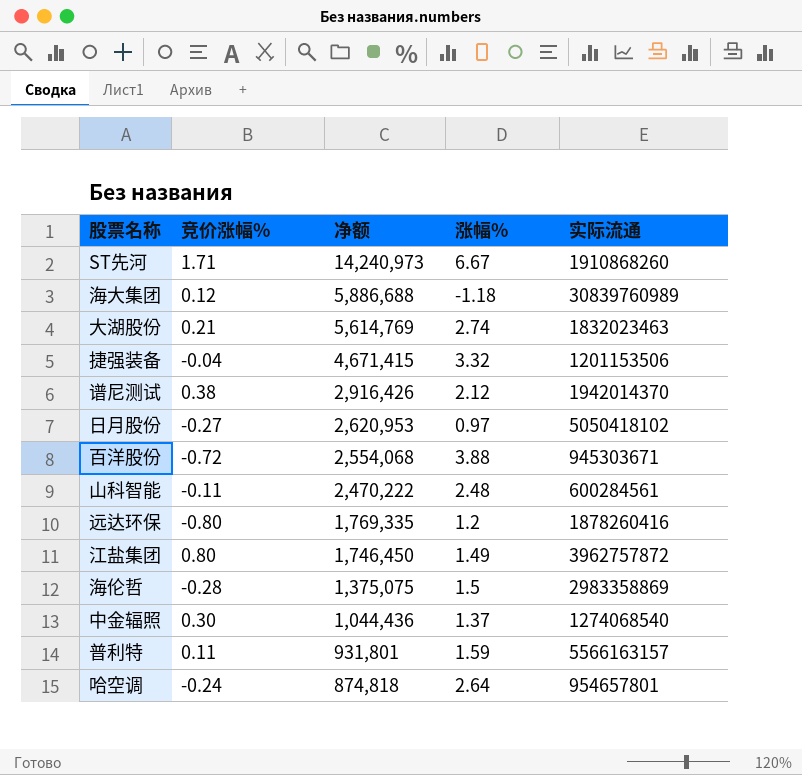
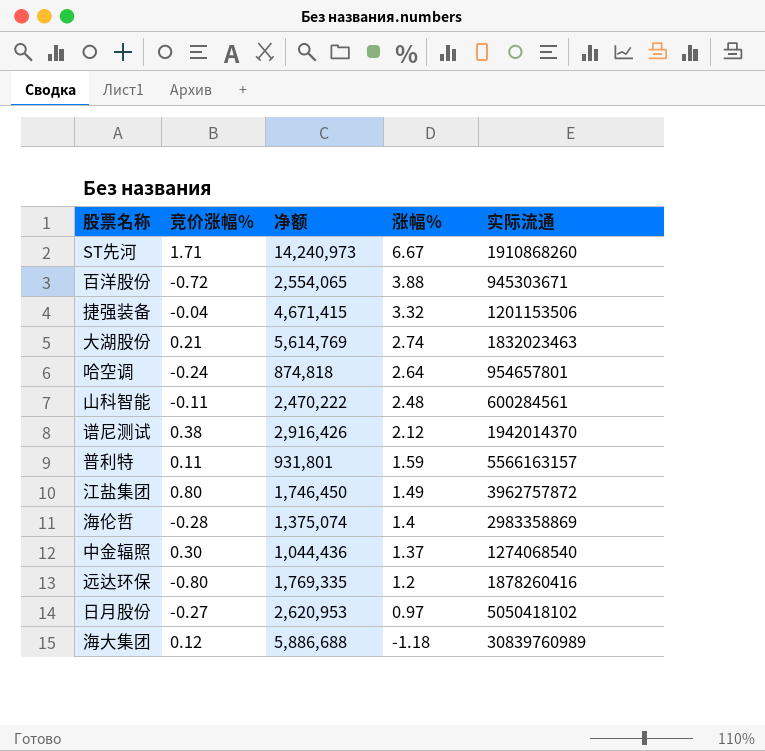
row order: 净额 descending -> 涨幅% descending
百洋股份 | 净额: 2,554,068 -> 2,554,065
海伦哲 | 净额: 1,375,075 -> 1,375,074
海伦哲 | 涨幅%: 1.5 -> 1.4

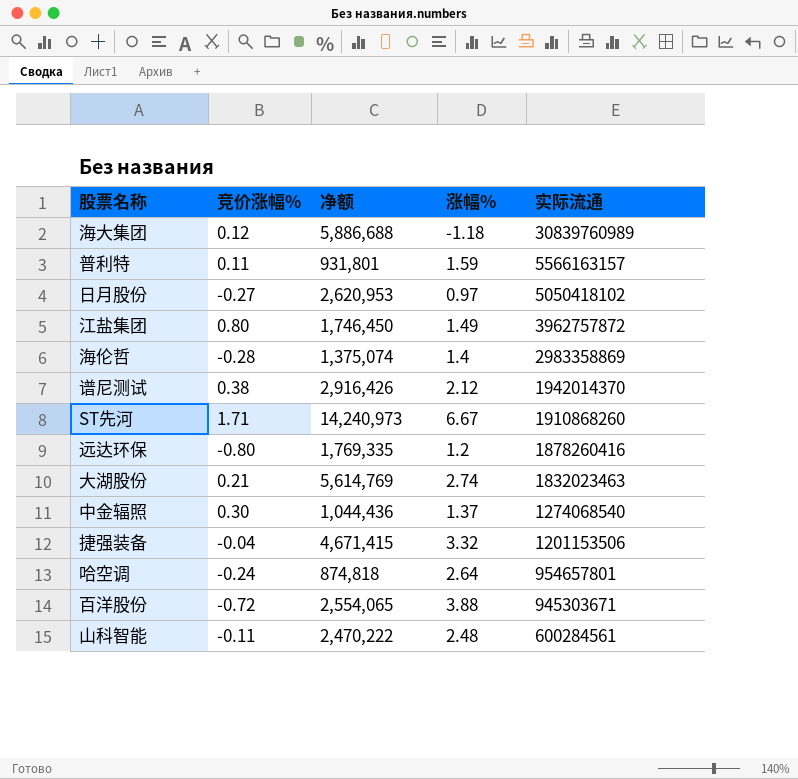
row order: 涨幅% descending -> 实际流通 descending

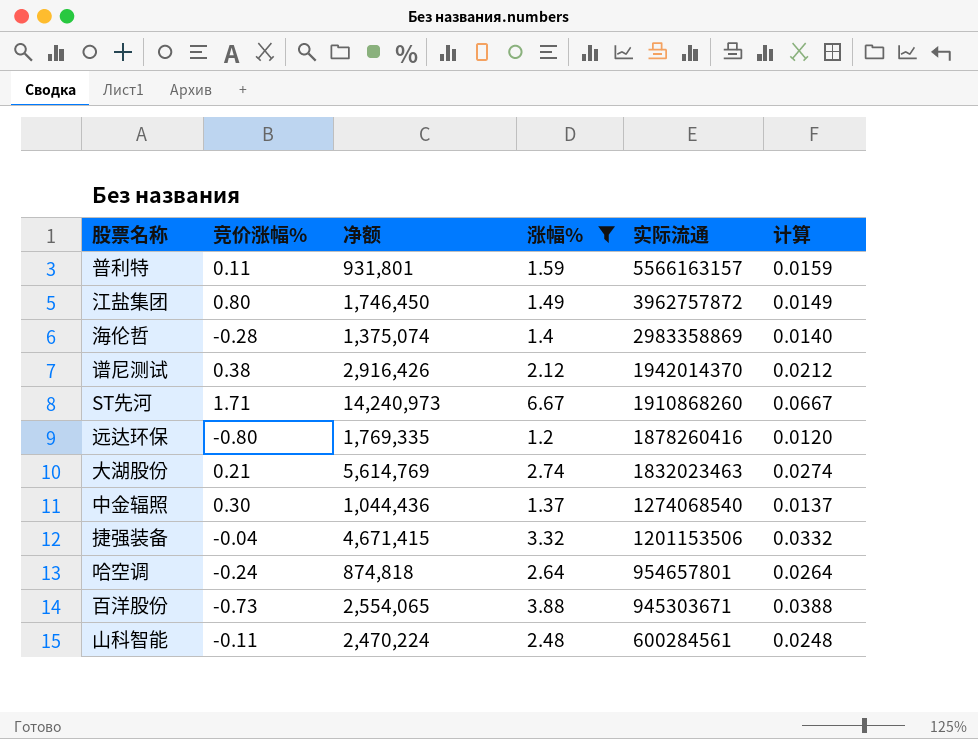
filter: none -> 涨幅% >= 1.2
column 计算 | formula: none -> [涨幅%] * 0.01
百洋股份 | 竞价涨幅%: -0.72 -> -0.73
山科智能 | 净额: 2,470,222 -> 2,470,224

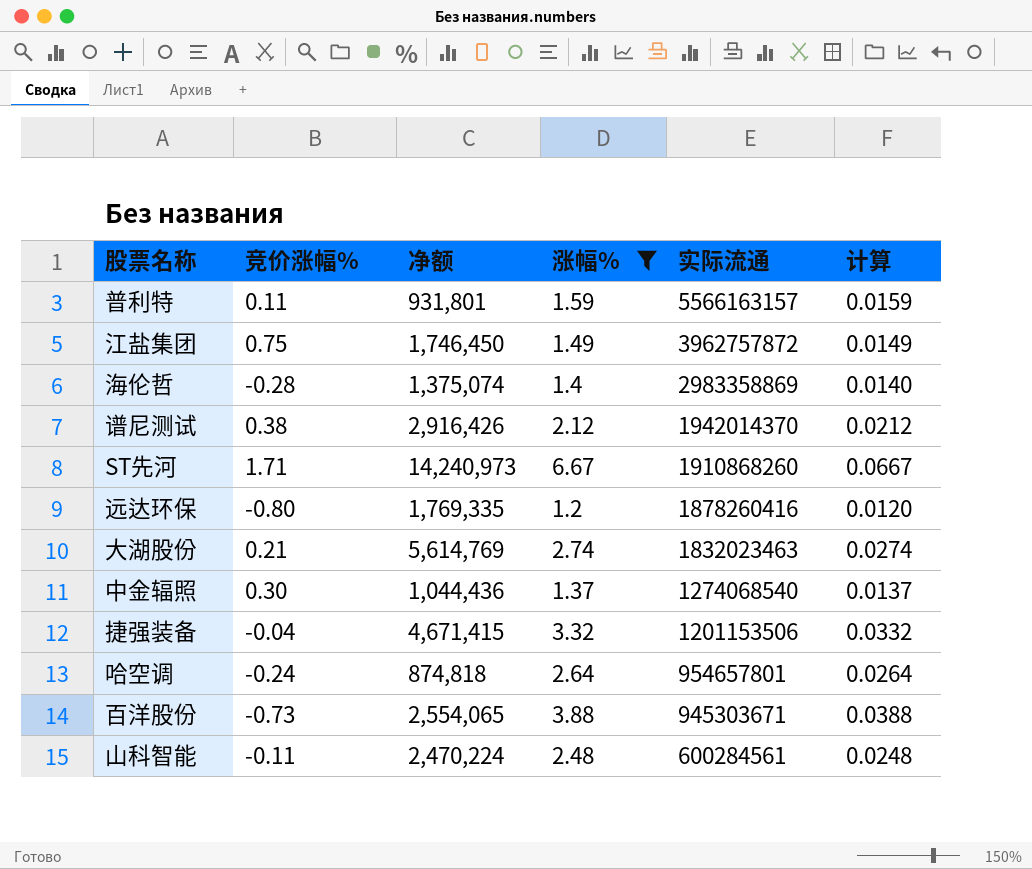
江盐集团 | 竞价涨幅%: 0.80 -> 0.75

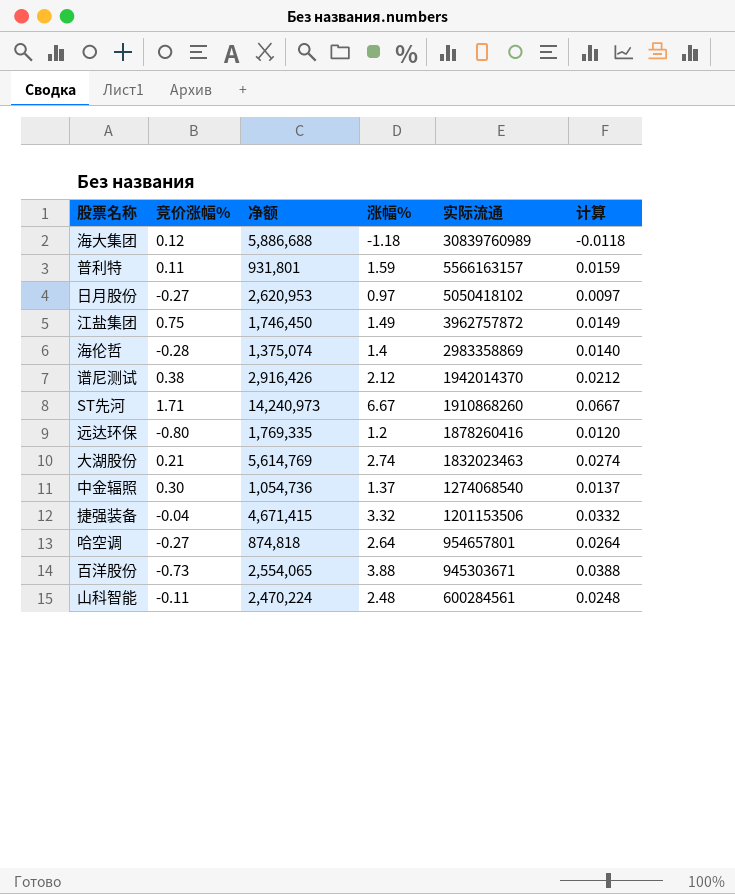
filter: 涨幅% >= 1.2 -> none
中金辐照 | 净额: 1,044,436 -> 1,054,736
哈空调 | 竞价涨幅%: -0.24 -> -0.27

